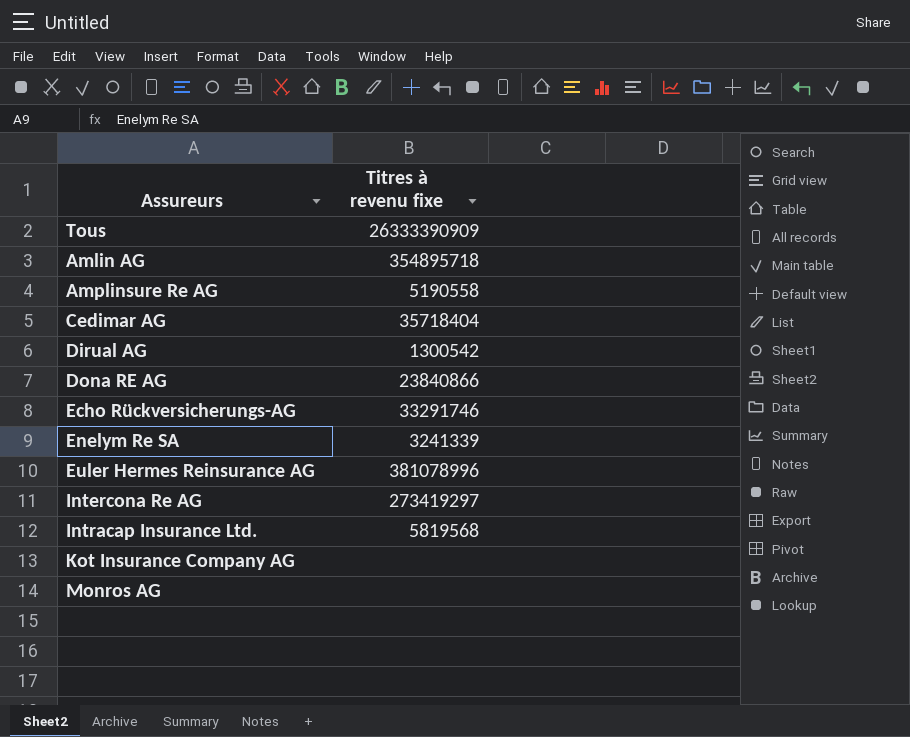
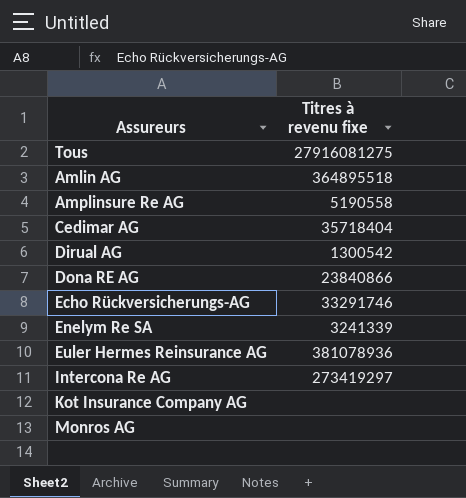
row Intracap Insurance Ltd.: 5819568 -> none
Tous | Titres à revenu fixe: 26333390909 -> 27916081275
Amlin AG | Titres à revenu fixe: 354895718 -> 364895518
Euler Hermes Reinsurance AG | Titres à revenu fixe: 381078996 -> 381078936

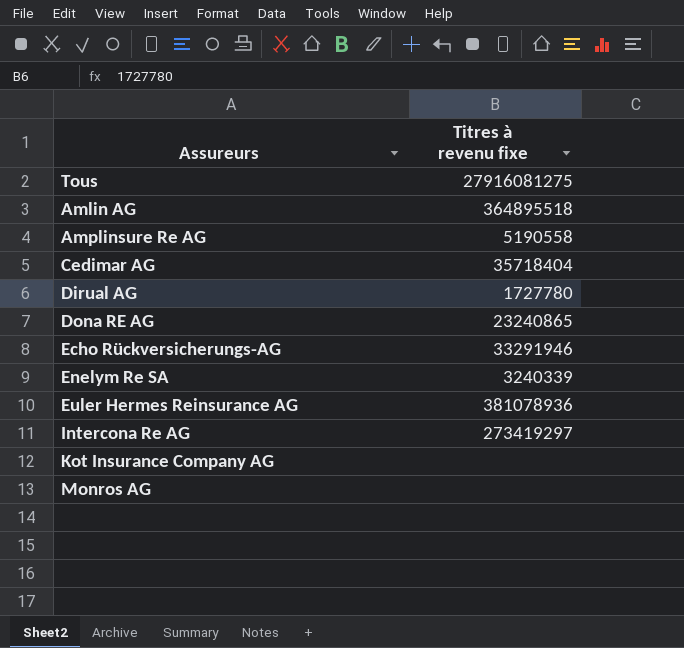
Dirual AG | Titres à revenu fixe: 1300542 -> 1727780
Dona RE AG | Titres à revenu fixe: 23840866 -> 23240865
Echo Rückversicherungs-AG | Titres à revenu fixe: 33291746 -> 33291946
Enelym Re SA | Titres à revenu fixe: 3241339 -> 3240339

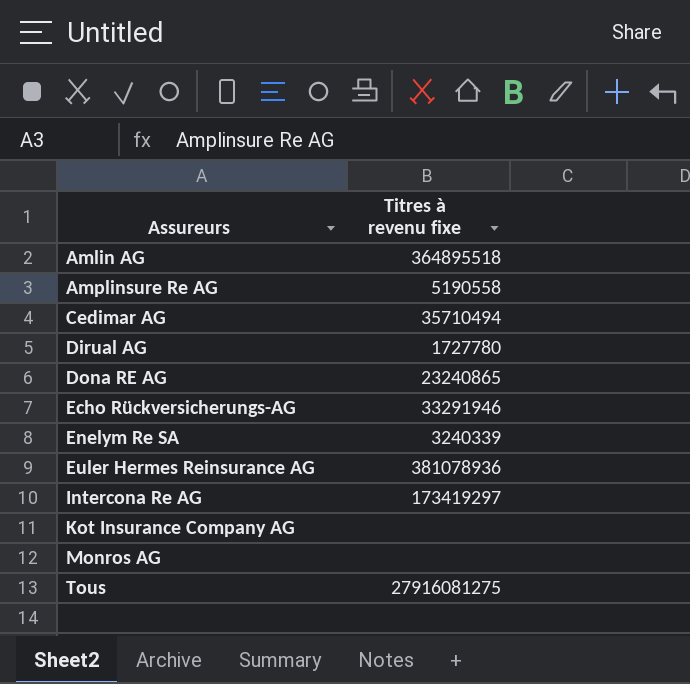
row order: none -> Assureurs ascending
Cedimar AG | Titres à revenu fixe: 35718404 -> 35710494
Intercona Re AG | Titres à revenu fixe: 273419297 -> 173419297

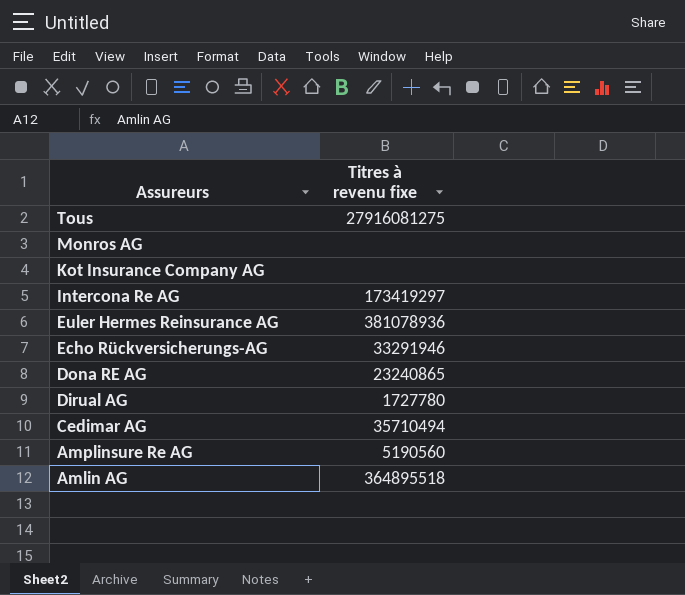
row order: Assureurs ascending -> Assureurs descending
row Enelym Re SA: 3240339 -> none
Amplinsure Re AG | Titres à revenu fixe: 5190558 -> 5190560

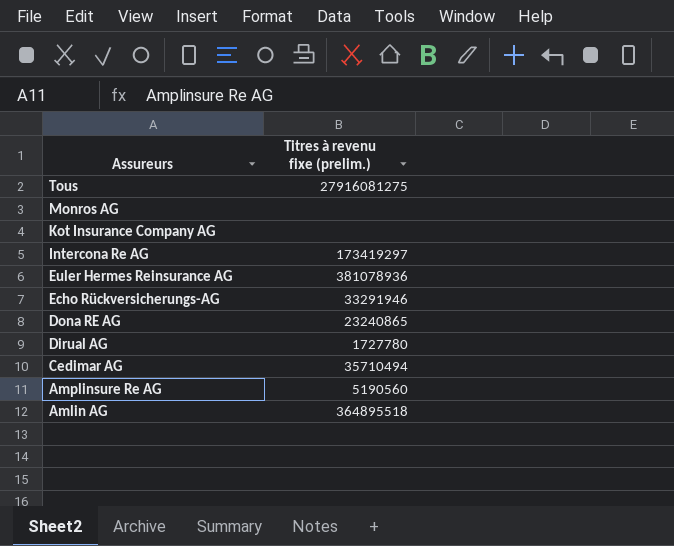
column name: Titres à revenu fixe -> Titres à revenu fixe (prelim.)

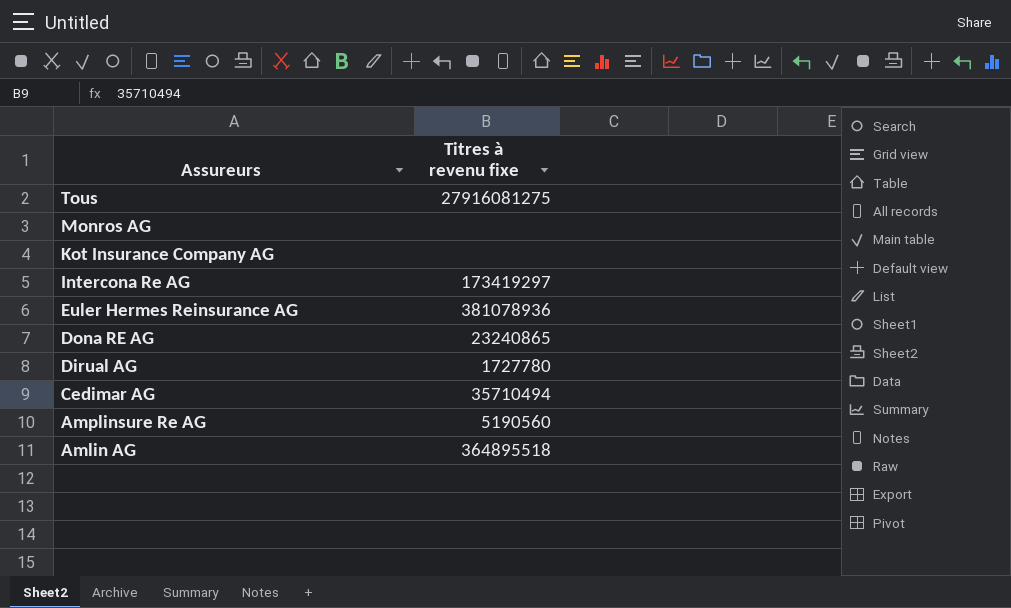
column name: Titres à revenu fixe (prelim.) -> Titres à revenu fixe
row Echo Rückversicherungs-AG: 33291946 -> none

